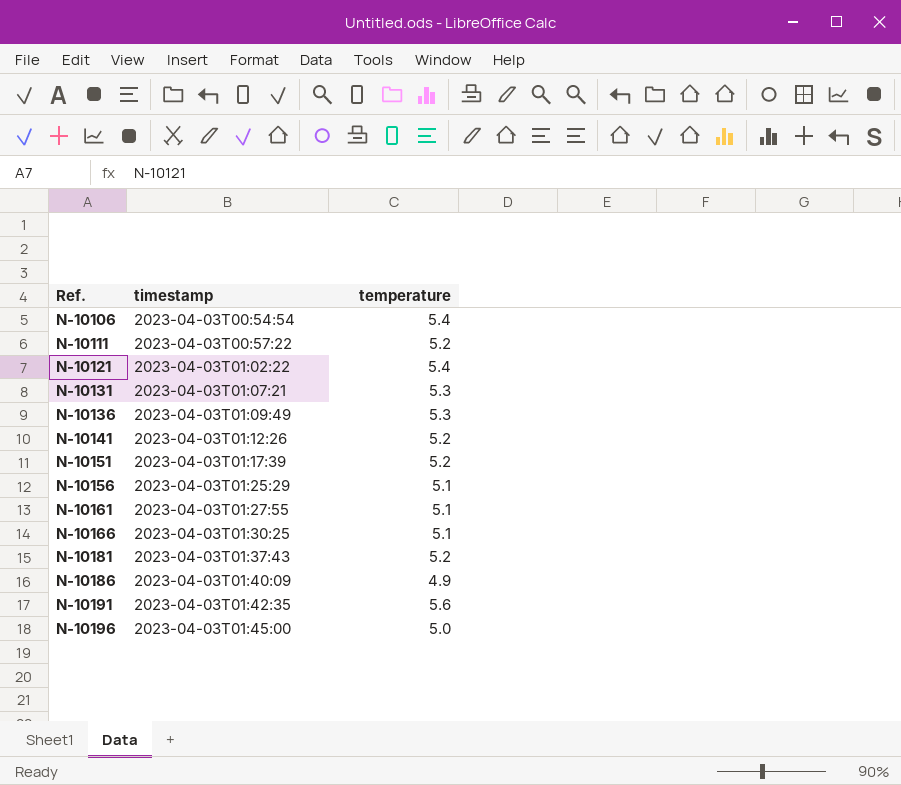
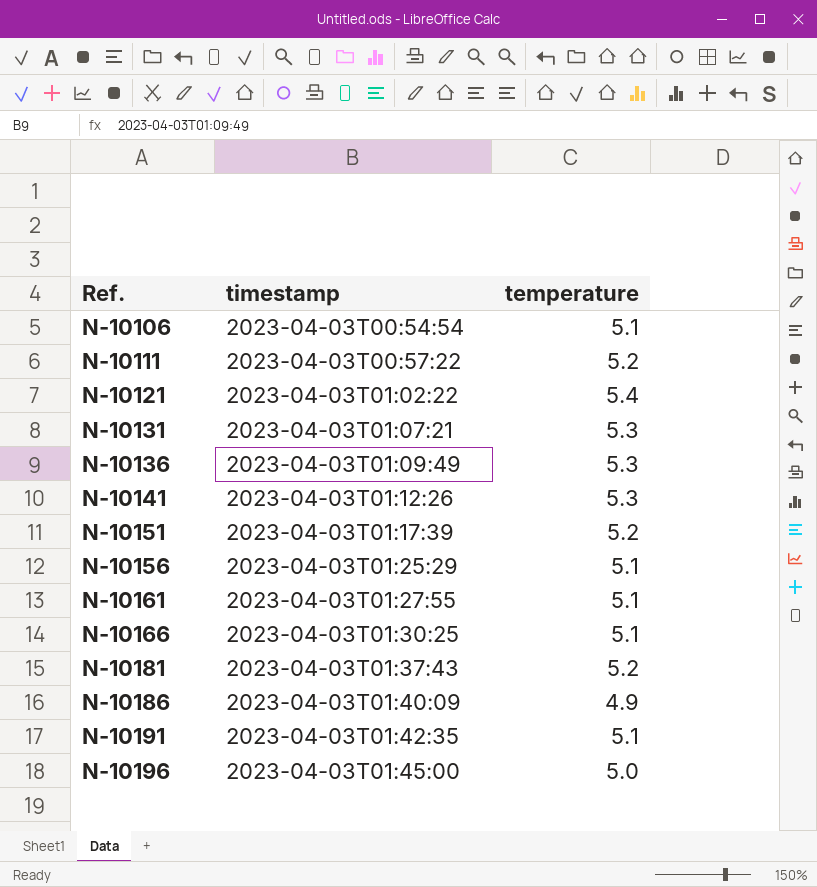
N-10106 | temperature: 5.4 -> 5.1
N-10141 | temperature: 5.2 -> 5.3
N-10191 | temperature: 5.6 -> 5.1

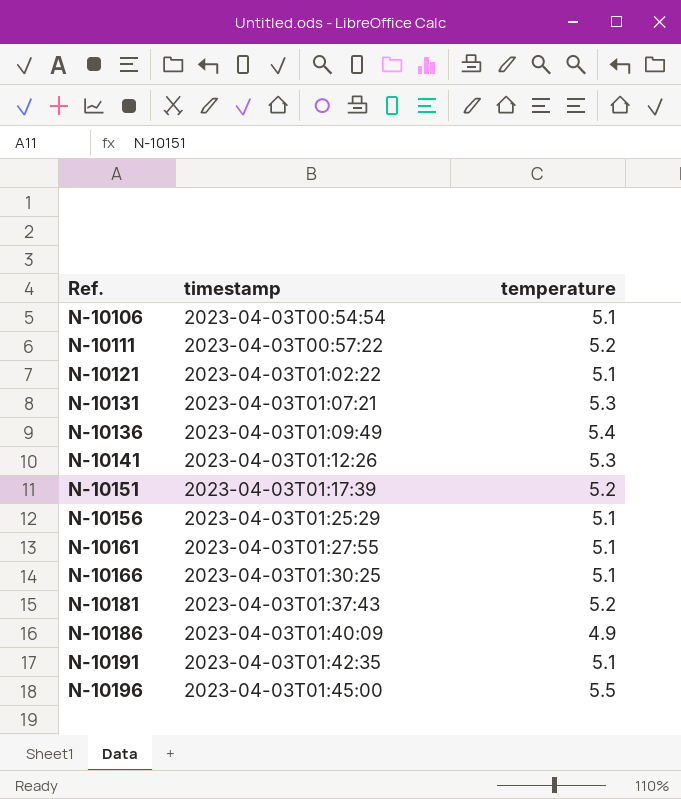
N-10121 | temperature: 5.4 -> 5.1
N-10136 | temperature: 5.3 -> 5.4
N-10196 | temperature: 5.0 -> 5.5

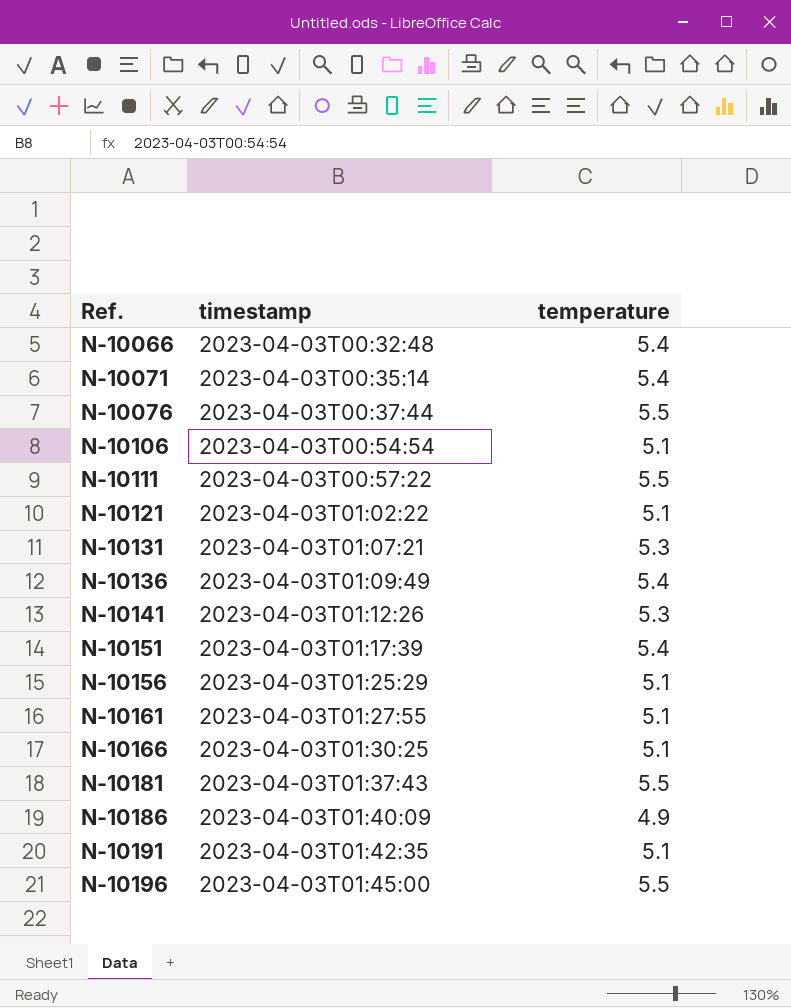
row N-10066: none -> 2023-04-03T00:32:48 | 5.4
row N-10071: none -> 2023-04-03T00:35:14 | 5.4
row N-10076: none -> 2023-04-03T00:37:44 | 5.5
N-10111 | temperature: 5.2 -> 5.5
N-10151 | temperature: 5.2 -> 5.4
N-10181 | temperature: 5.2 -> 5.5

